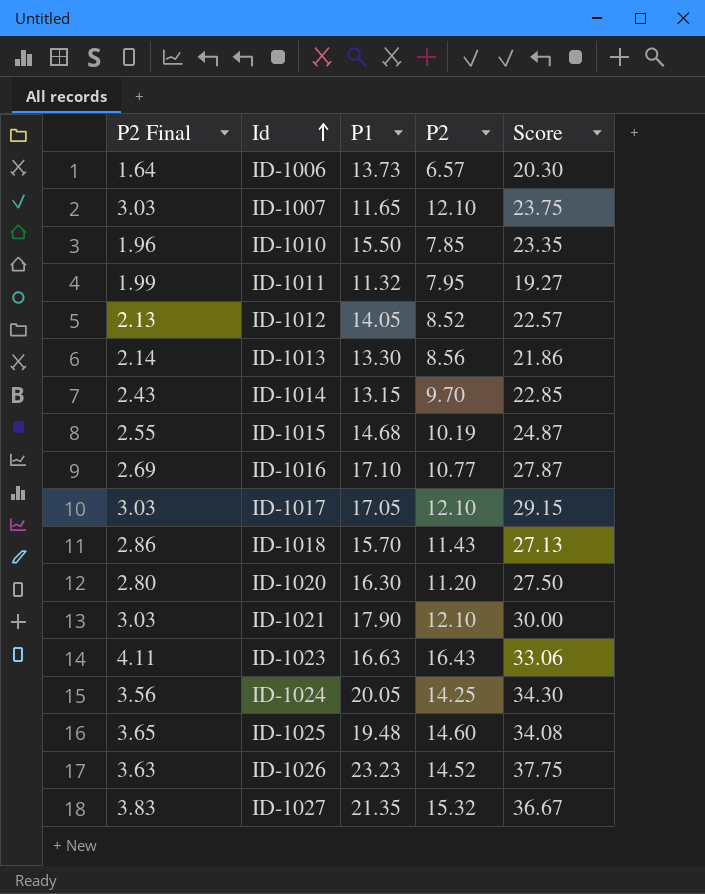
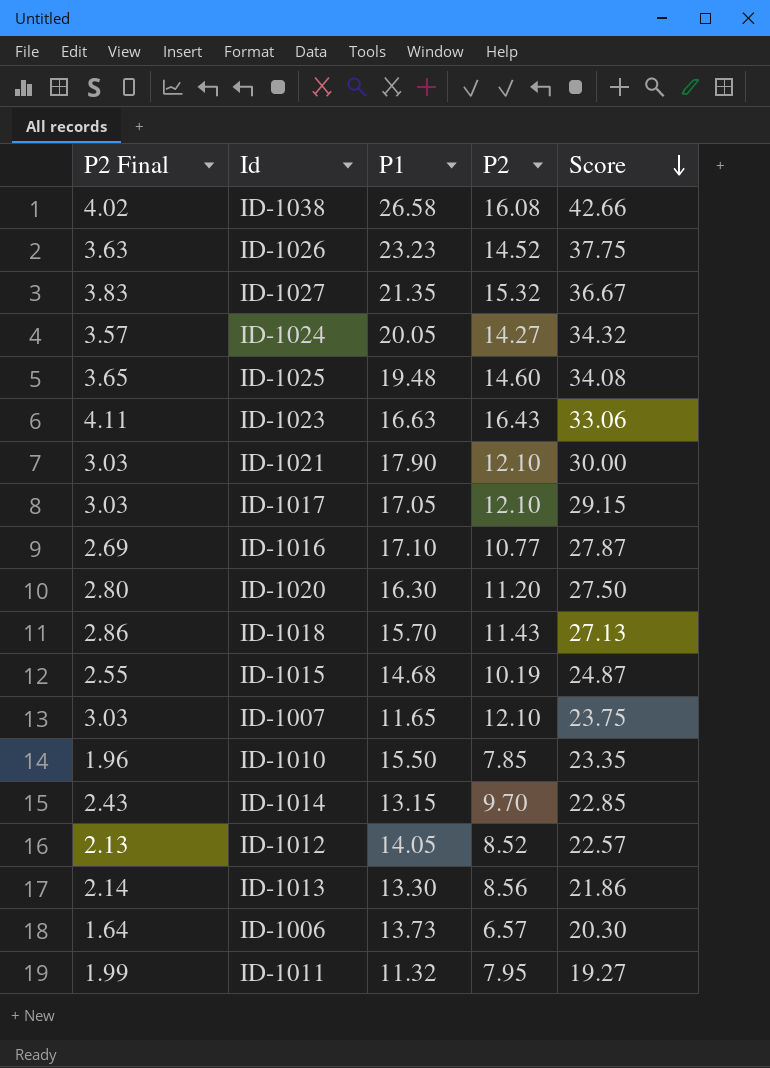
row order: Id ascending -> Score descending
row ID-1038: none -> 4.02 | 26.58 | 16.08 | 42.66
ID-1024 | P2 Final: 3.56 -> 3.57
ID-1024 | P2: 14.25 -> 14.27
ID-1024 | Score: 34.30 -> 34.32

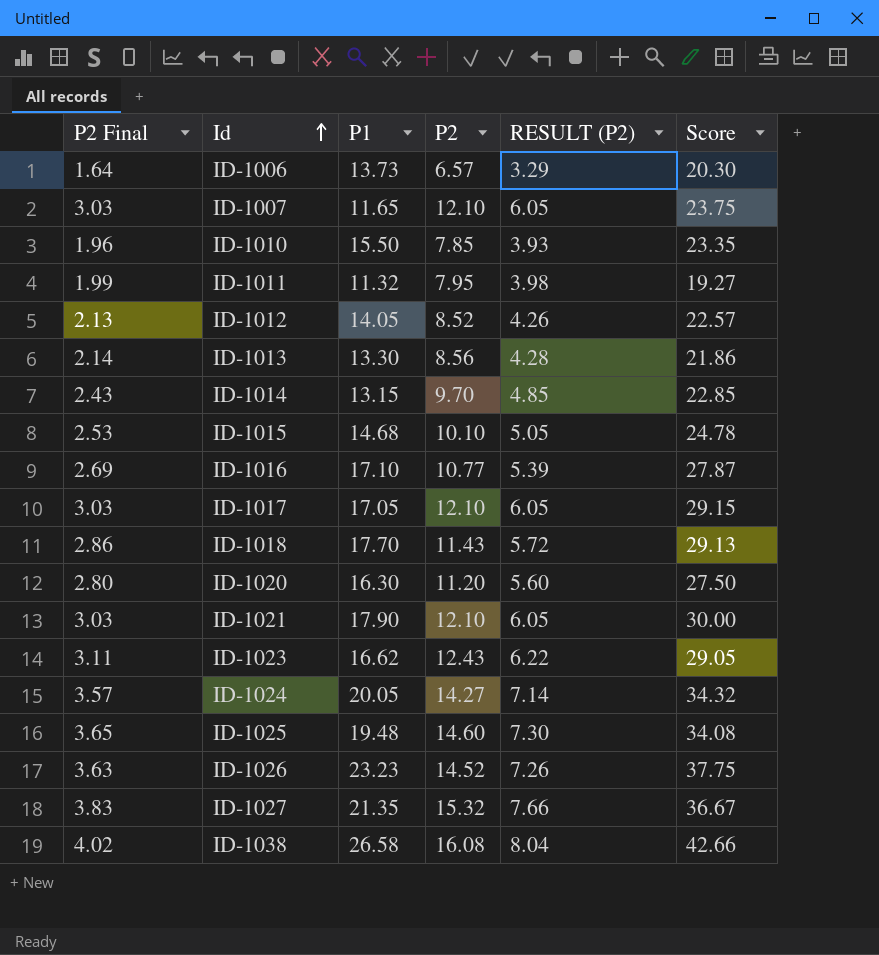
row order: Score descending -> Id ascending
column RESULT (P2) | formula: none -> [P2] * 0.5
ID-1015 | P2 Final: 2.55 -> 2.53
ID-1015 | P2: 10.19 -> 10.10
ID-1015 | Score: 24.87 -> 24.78
ID-1018 | P1: 15.70 -> 17.70
ID-1018 | Score: 27.13 -> 29.13
ID-1023 | P2 Final: 4.11 -> 3.11
ID-1023 | P1: 16.63 -> 16.62
ID-1023 | P2: 16.43 -> 12.43
ID-1023 | Score: 33.06 -> 29.05

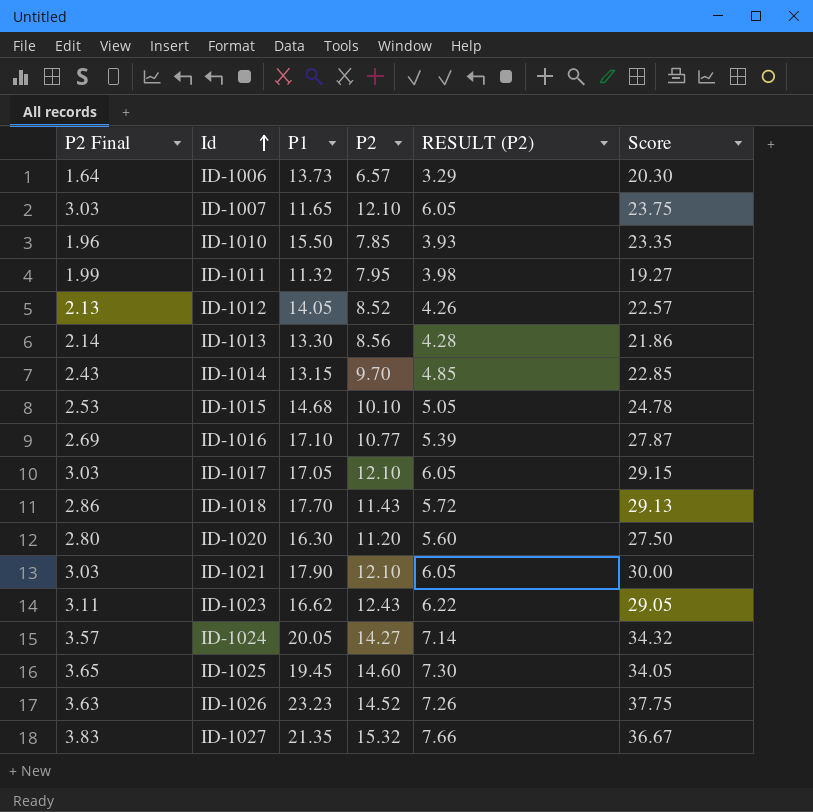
row ID-1038: 4.02 | 26.58 | 16.08 | 8.04 | 42.66 -> none
ID-1025 | P1: 19.48 -> 19.45
ID-1025 | Score: 34.08 -> 34.05

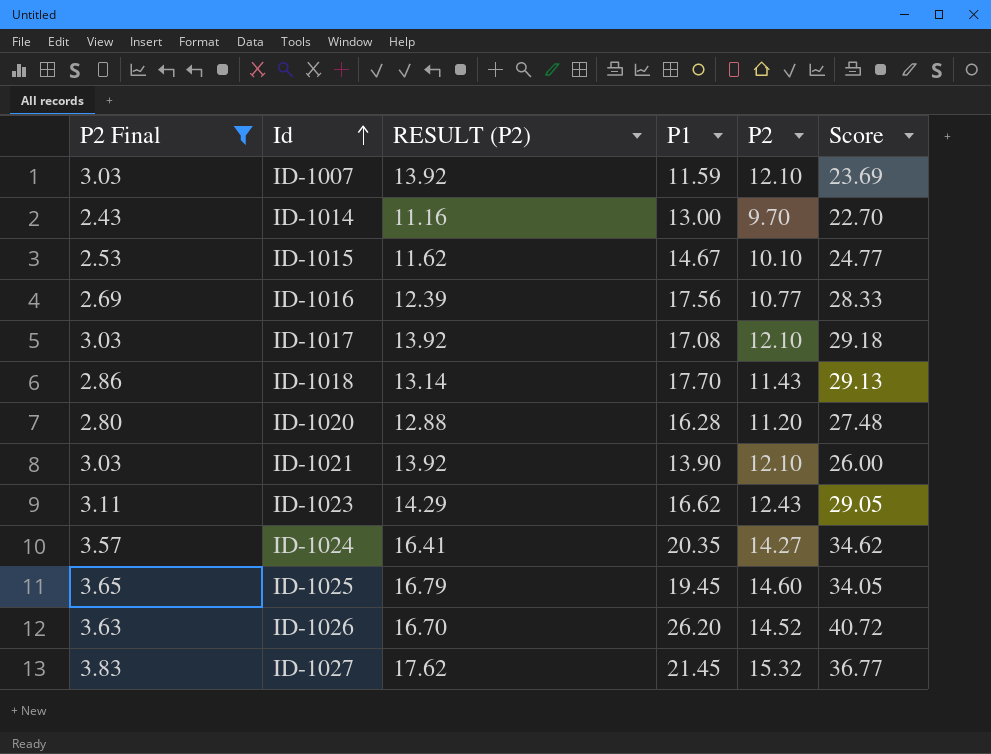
filter: none -> P2 Final >= 2.43
column RESULT (P2) | formula: [P2] * 0.5 -> [P2] * 1.15
column RESULT (P2) | position: 5 -> 3
ID-1007 | P1: 11.65 -> 11.59
ID-1007 | Score: 23.75 -> 23.69
ID-1014 | P1: 13.15 -> 13.00
ID-1014 | Score: 22.85 -> 22.70
ID-1015 | P1: 14.68 -> 14.67
ID-1015 | Score: 24.78 -> 24.77
ID-1016 | P1: 17.10 -> 17.56
ID-1016 | Score: 27.87 -> 28.33
ID-1017 | P1: 17.05 -> 17.08
ID-1017 | Score: 29.15 -> 29.18
ID-1020 | P1: 16.30 -> 16.28
ID-1020 | Score: 27.50 -> 27.48
ID-1021 | P1: 17.90 -> 13.90
ID-1021 | Score: 30.00 -> 26.00
ID-1024 | P1: 20.05 -> 20.35
ID-1024 | Score: 34.32 -> 34.62
ID-1026 | P1: 23.23 -> 26.20
ID-1026 | Score: 37.75 -> 40.72
ID-1027 | P1: 21.35 -> 21.45
ID-1027 | Score: 36.67 -> 36.77

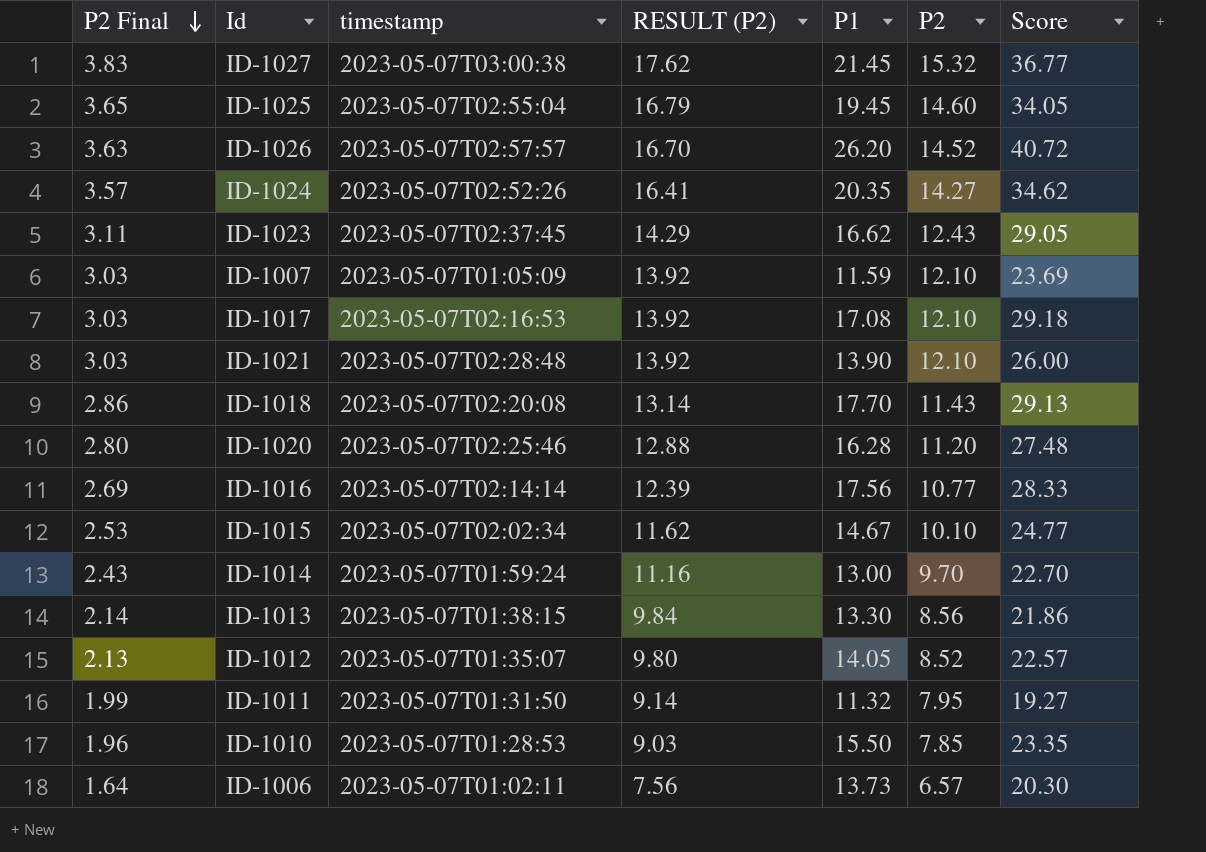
filter: P2 Final >= 2.43 -> none
row order: Id ascending -> P2 Final descending
column timestamp | position: none -> 3

